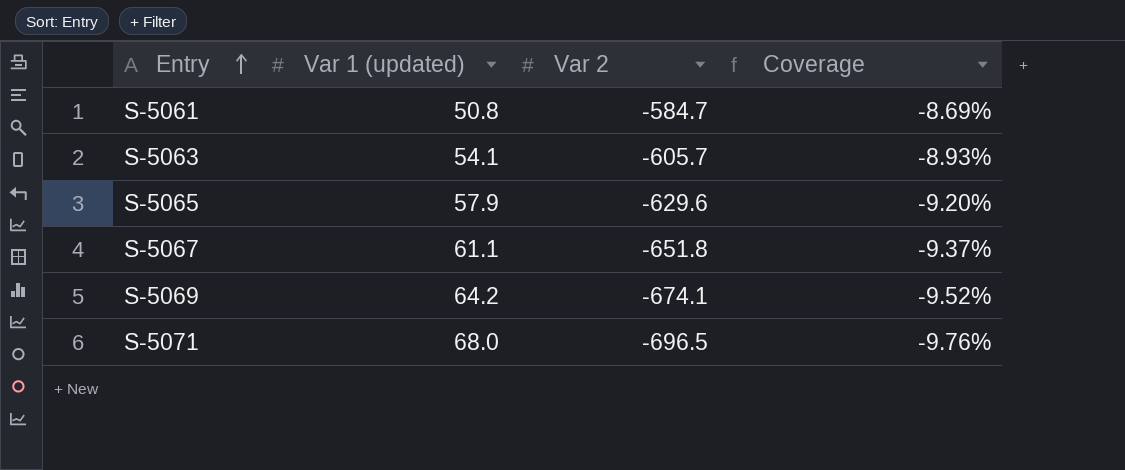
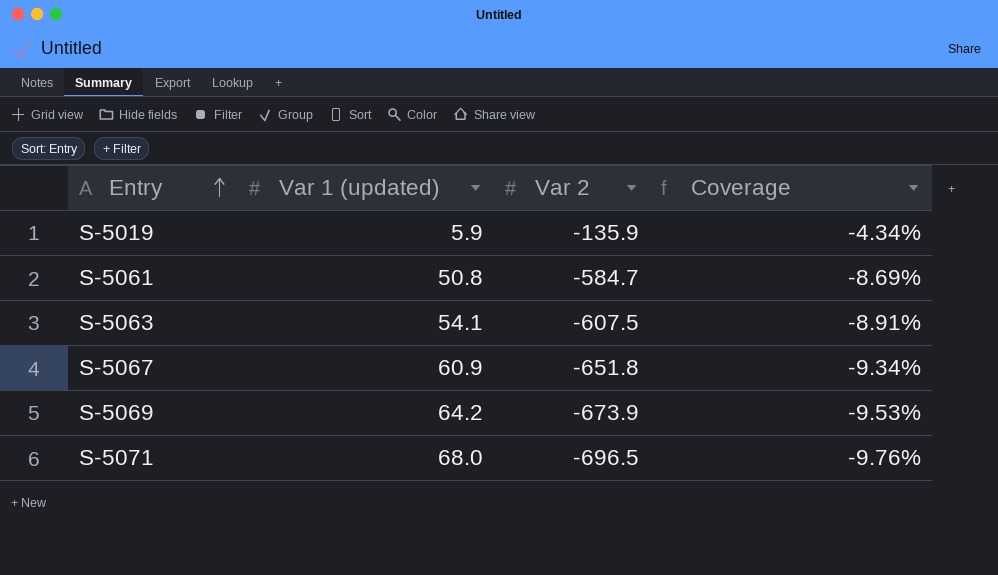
row S-5065: 57.9 | -629.6 | -9.20% -> none
row S-5019: none -> 5.9 | -135.9 | -4.34%
S-5063 | Var 2: -605.7 -> -607.5
S-5063 | Coverage: -8.93% -> -8.91%
S-5067 | Var 1 (updated): 61.1 -> 60.9
S-5067 | Coverage: -9.37% -> -9.34%
S-5069 | Var 2: -674.1 -> -673.9
S-5069 | Coverage: -9.52% -> -9.53%

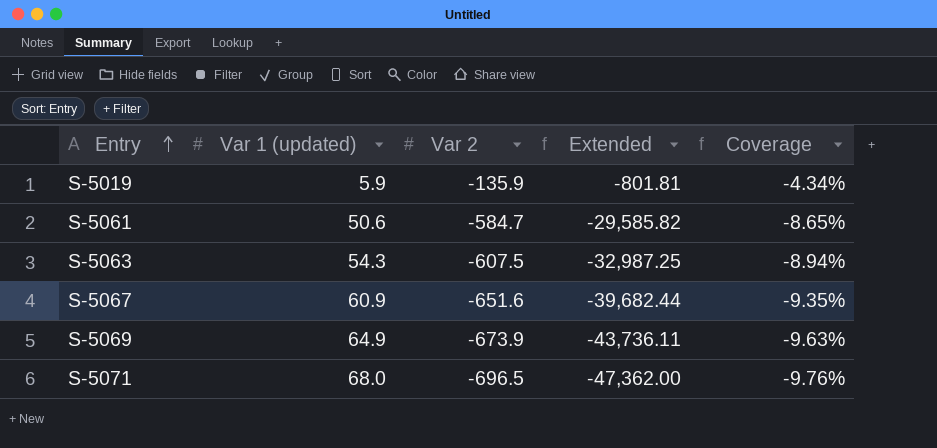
column Extended | formula: none -> [Var 1 (updated)] * [Var 2]
S-5061 | Var 1 (updated): 50.8 -> 50.6
S-5061 | Coverage: -8.69% -> -8.65%
S-5063 | Var 1 (updated): 54.1 -> 54.3
S-5063 | Coverage: -8.91% -> -8.94%
S-5067 | Var 2: -651.8 -> -651.6
S-5067 | Coverage: -9.34% -> -9.35%
S-5069 | Var 1 (updated): 64.2 -> 64.9
S-5069 | Coverage: -9.53% -> -9.63%

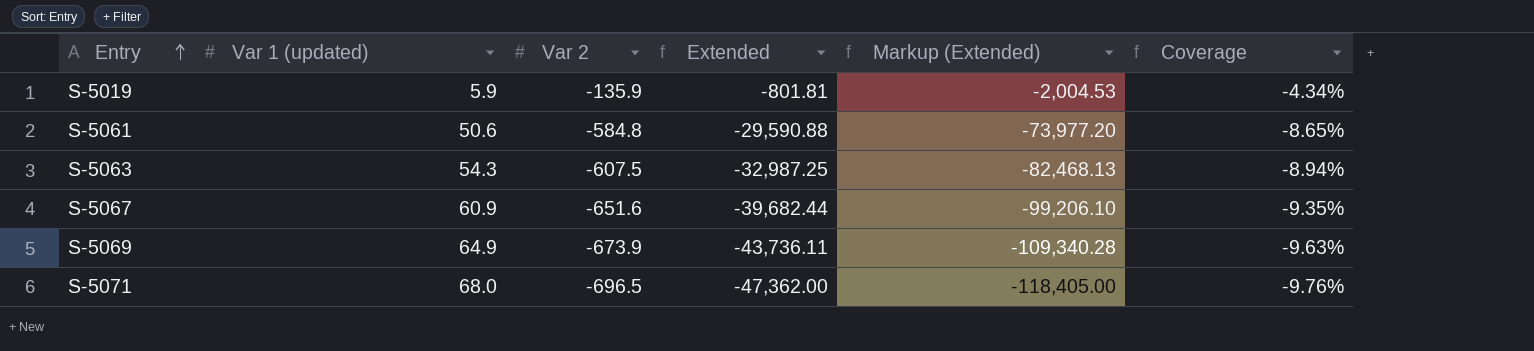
column Markup (Extended) | formula: none -> [Extended] * 2.5
S-5061 | Var 2: -584.7 -> -584.8
S-5061 | Extended: -29,585.82 -> -29,590.88

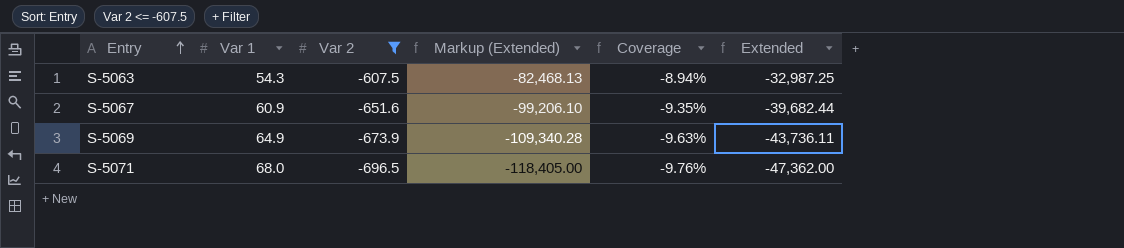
filter: none -> Var 2 <= -607.5
column name: Var 1 (updated) -> Var 1
column Extended | position: 4 -> 6

